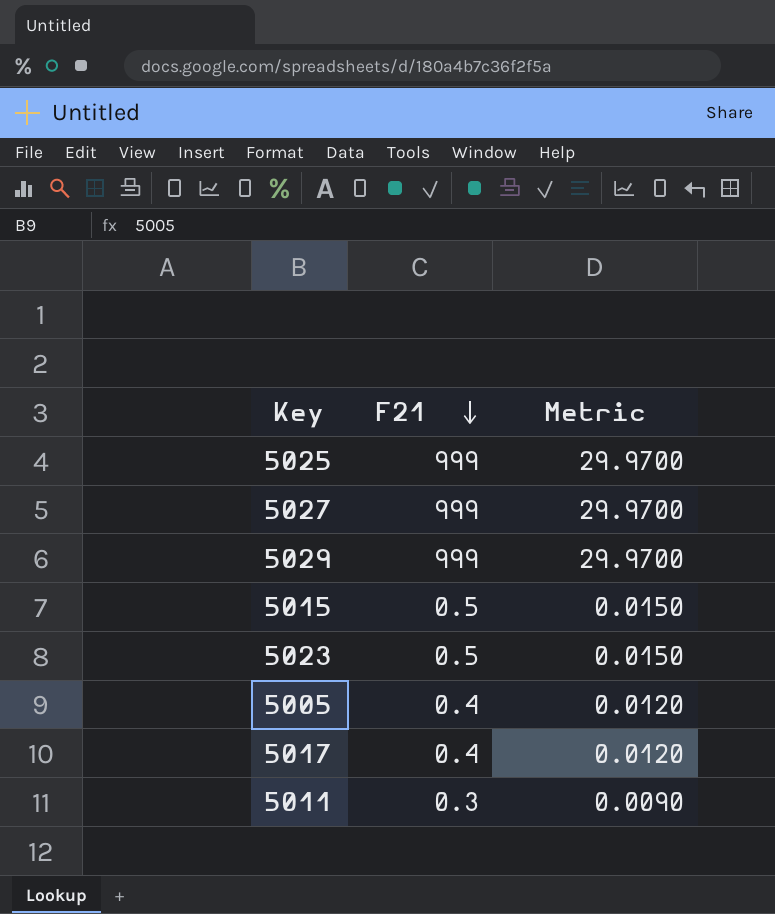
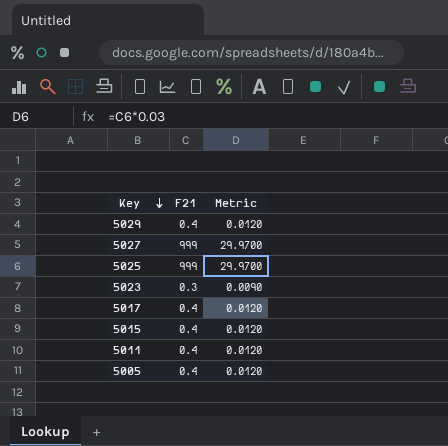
row order: F21 descending -> Key descending
5029 | F21: 999 -> 0.4
5029 | Metric: 29.9700 -> 0.0120
5023 | F21: 0.5 -> 0.3
5023 | Metric: 0.0150 -> 0.0090
5015 | F21: 0.5 -> 0.4
5015 | Metric: 0.0150 -> 0.0120
5011 | F21: 0.3 -> 0.4
5011 | Metric: 0.0090 -> 0.0120

